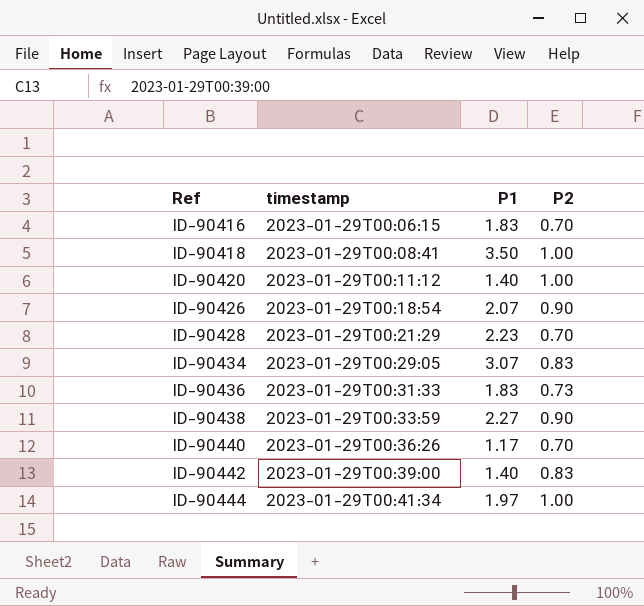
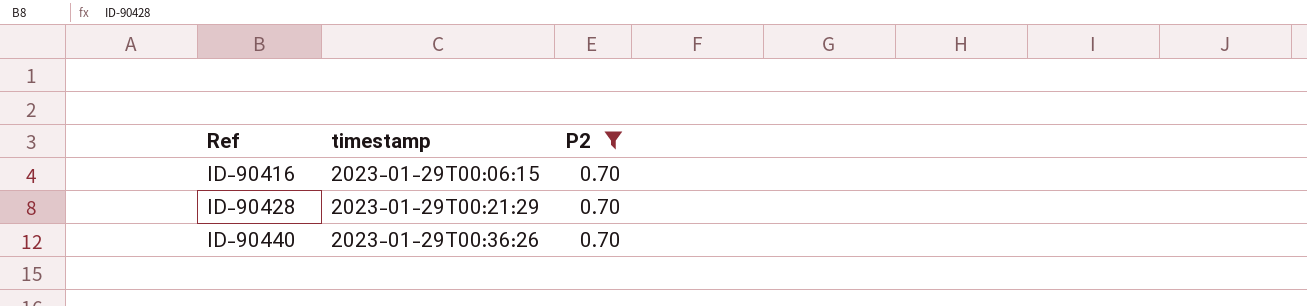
filter: none -> P2 = 0.70
column P1 | position: 3 -> none

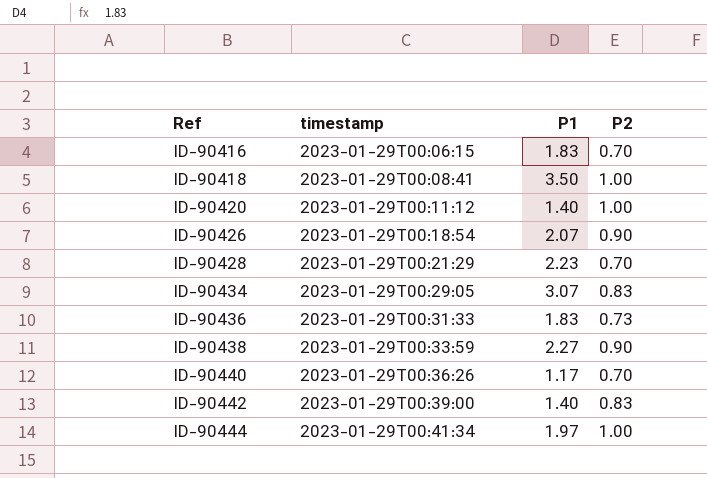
filter: P2 = 0.70 -> none
column P1 | position: none -> 3

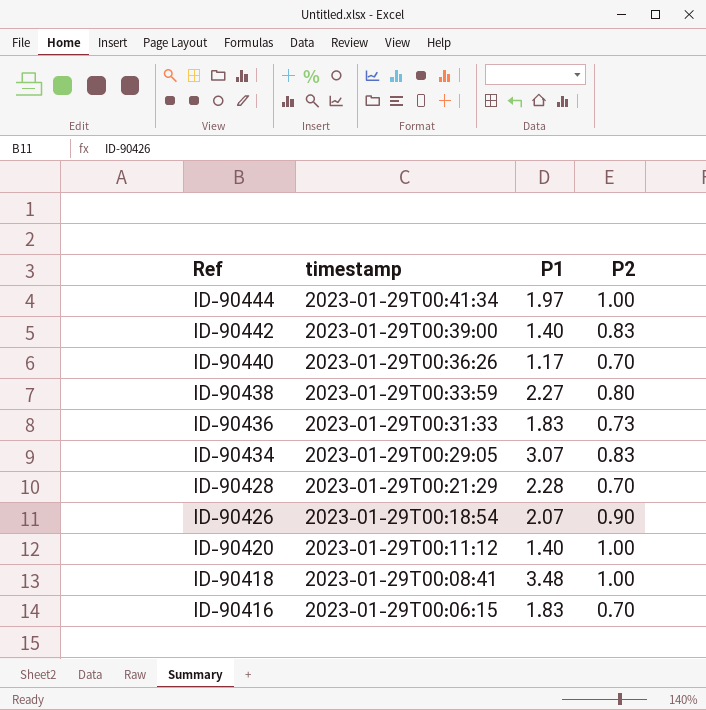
row order: Ref ascending -> Ref descending
ID-90438 | P2: 0.90 -> 0.80
ID-90428 | P1: 2.23 -> 2.28
ID-90418 | P1: 3.50 -> 3.48

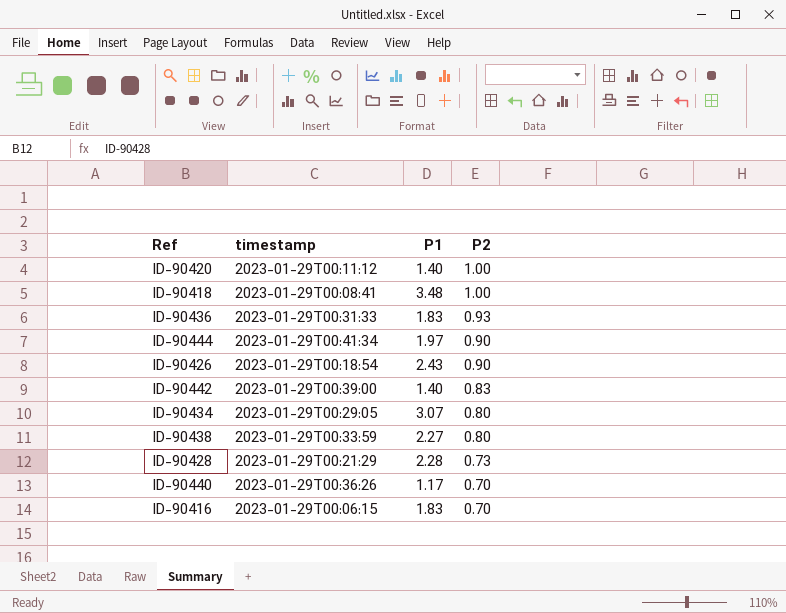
row order: Ref descending -> P2 descending
ID-90436 | P2: 0.73 -> 0.93
ID-90444 | P2: 1.00 -> 0.90
ID-90426 | P1: 2.07 -> 2.43
ID-90434 | P2: 0.83 -> 0.80
ID-90428 | P2: 0.70 -> 0.73

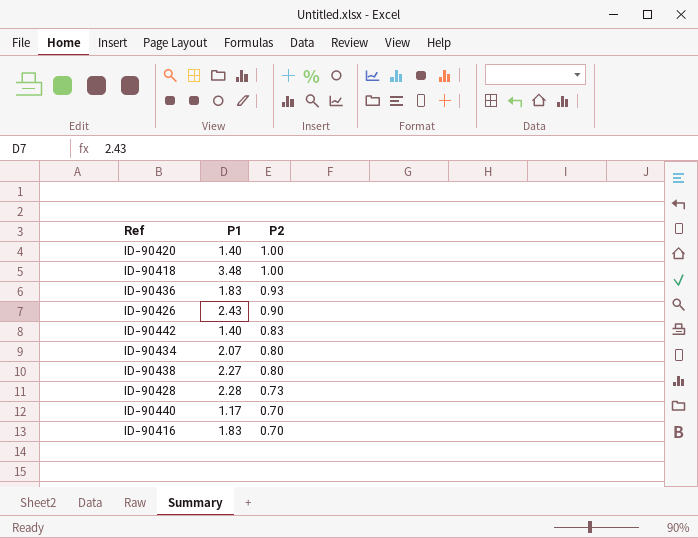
column timestamp | position: 2 -> none
row ID-90444: 2023-01-29T00:41:34 | 1.97 | 0.90 -> none
ID-90434 | P1: 3.07 -> 2.07

